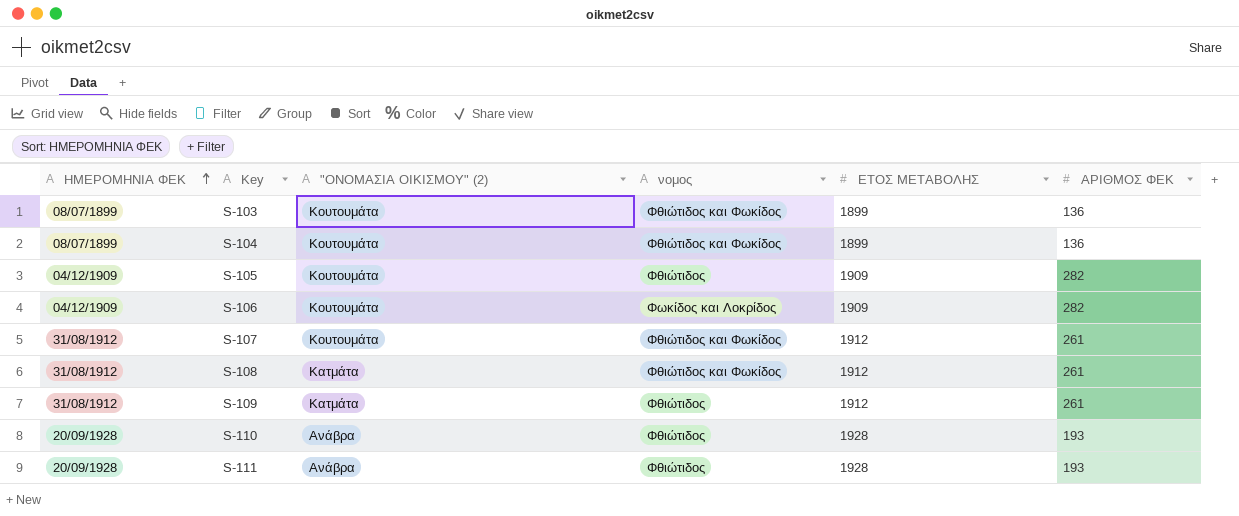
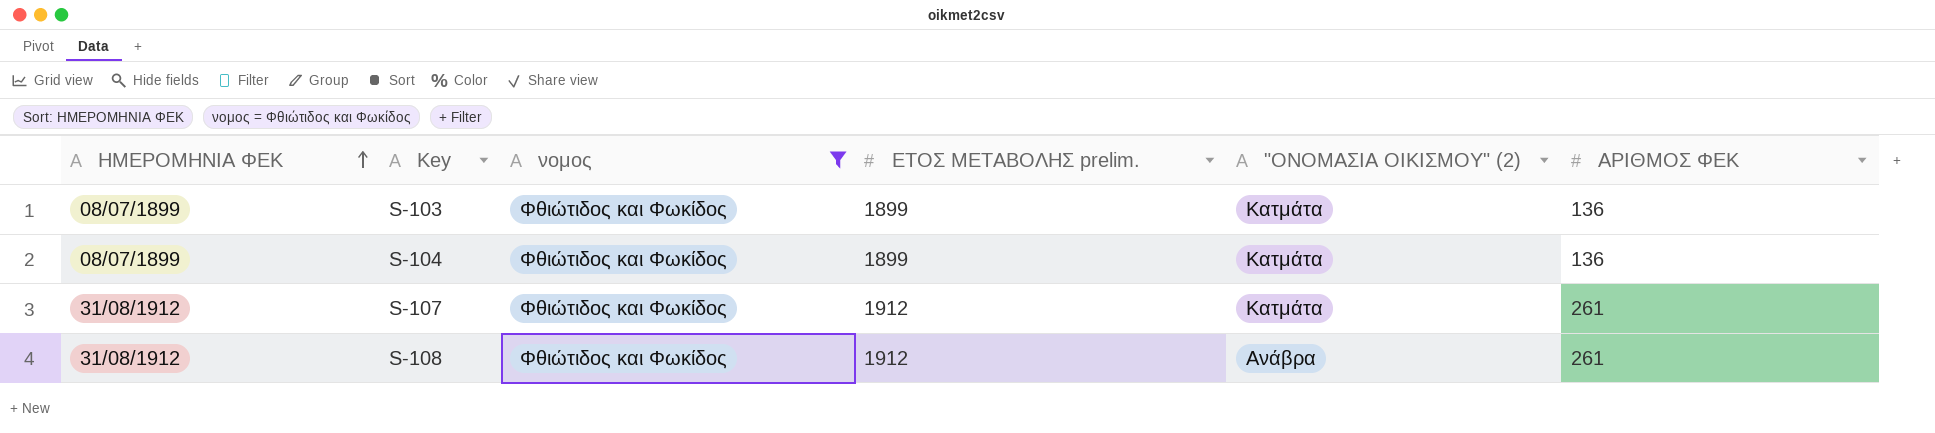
filter: none -> νομος = Φθιώτιδος και Φωκίδος
column name: ΕΤΟΣ ΜΕΤΑΒΟΛΗΣ -> ΕΤΟΣ ΜΕΤΑΒΟΛΗΣ prelim.
column "ΟΝΟΜΑΣΙΑ ΟΙΚΙΣΜΟΥ" (2) | position: 3 -> 5
S-103 | "ΟΝΟΜΑΣΙΑ ΟΙΚΙΣΜΟΥ" (2): Κουτουμάτα -> Κατμάτα
S-104 | "ΟΝΟΜΑΣΙΑ ΟΙΚΙΣΜΟΥ" (2): Κουτουμάτα -> Κατμάτα
S-107 | "ΟΝΟΜΑΣΙΑ ΟΙΚΙΣΜΟΥ" (2): Κουτουμάτα -> Κατμάτα
S-108 | "ΟΝΟΜΑΣΙΑ ΟΙΚΙΣΜΟΥ" (2): Κατμάτα -> Ανάβρα

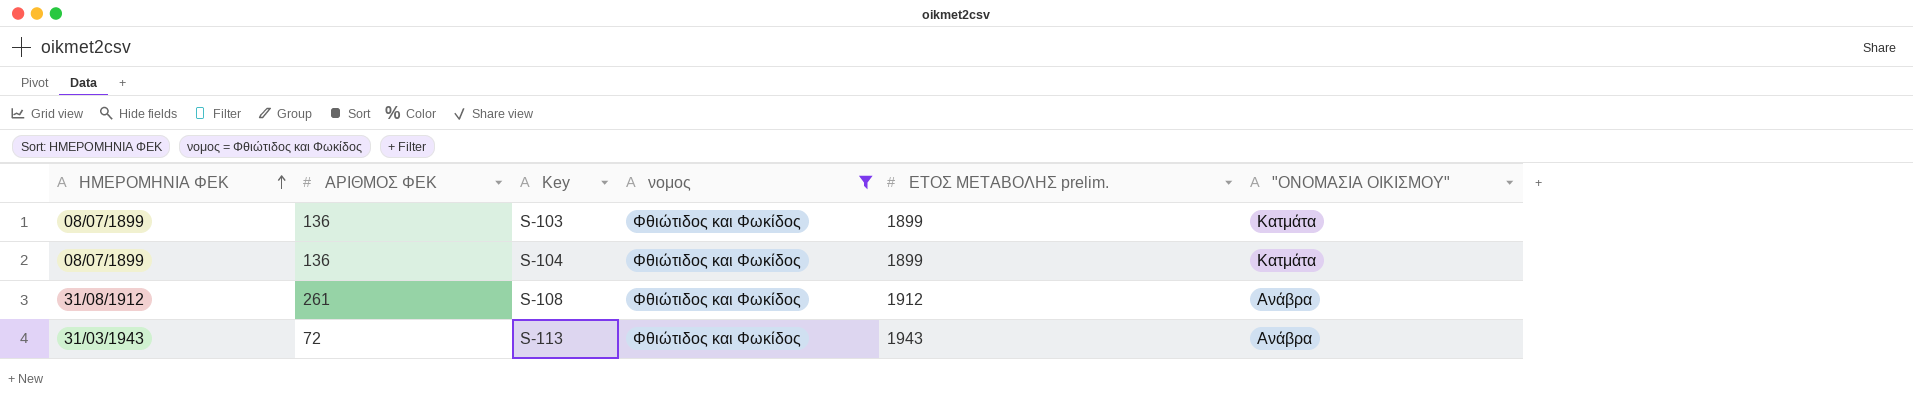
column ΑΡΙΘΜΟΣ ΦΕΚ | position: 6 -> 2
column name: "ΟΝΟΜΑΣΙΑ ΟΙΚΙΣΜΟΥ" (2) -> "ΟΝΟΜΑΣΙΑ ΟΙΚΙΣΜΟΥ"
row S-107: 31/08/1912 | Φθιώτιδος και Φωκίδος | 1912 | Κατμάτα | 261 -> none
row S-113: none -> 31/03/1943 | 72 | Φθιώτιδος και Φωκίδος | 1943 | Ανάβρα

